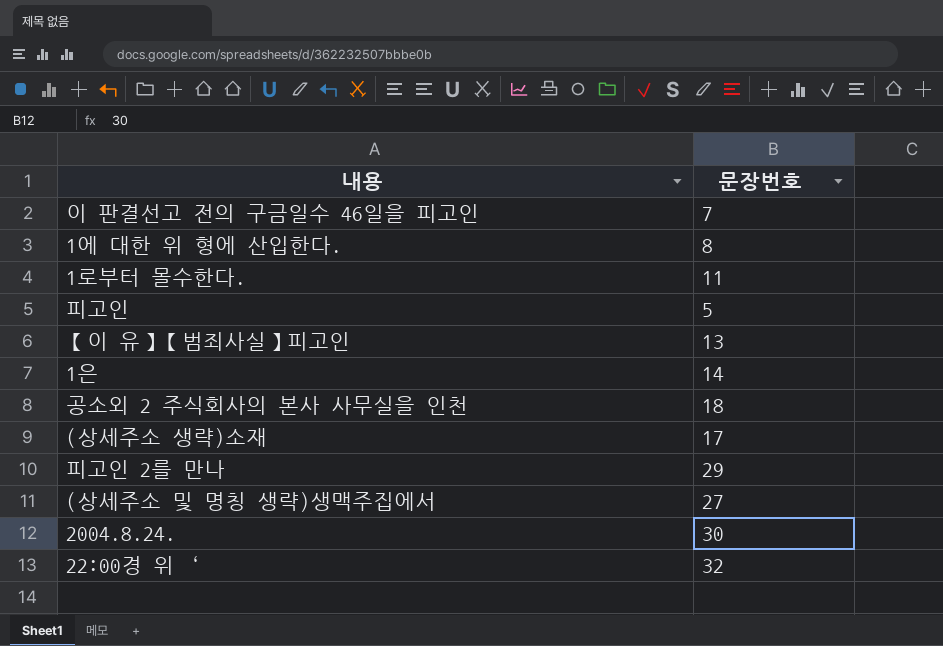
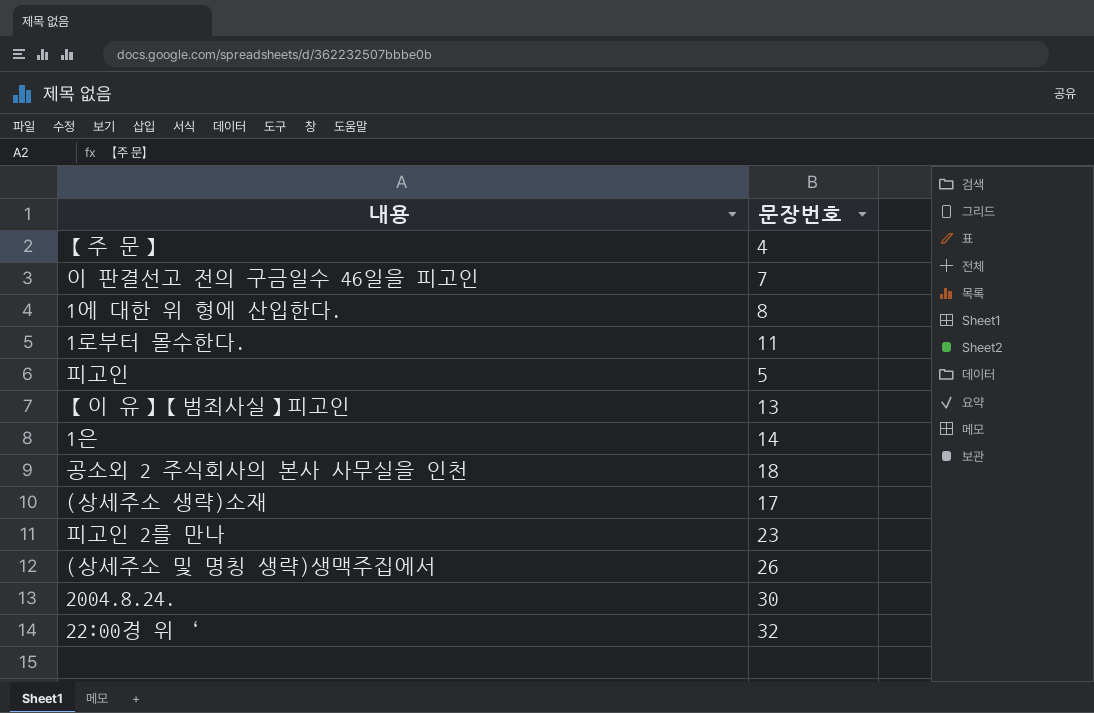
row 【주 문】: none -> 4
피고인 2를 만나 | 문장번호: 29 -> 23
(상세주소 및 명칭 생략)생맥주집에서 | 문장번호: 27 -> 26

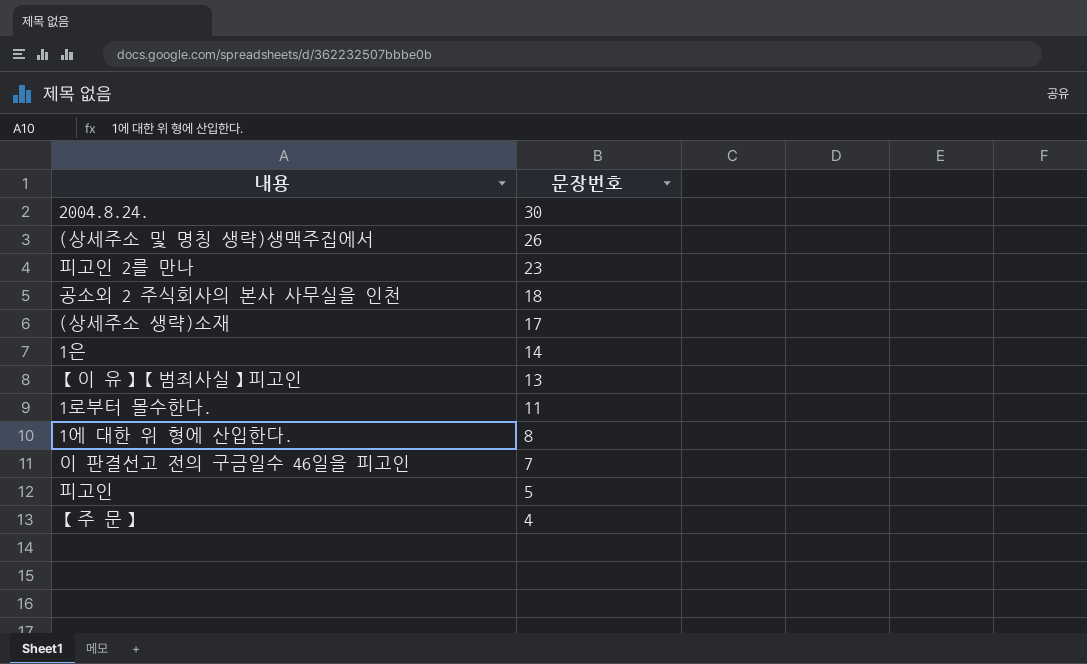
row order: none -> 문장번호 descending
row 22:00경 위 ‘: 32 -> none

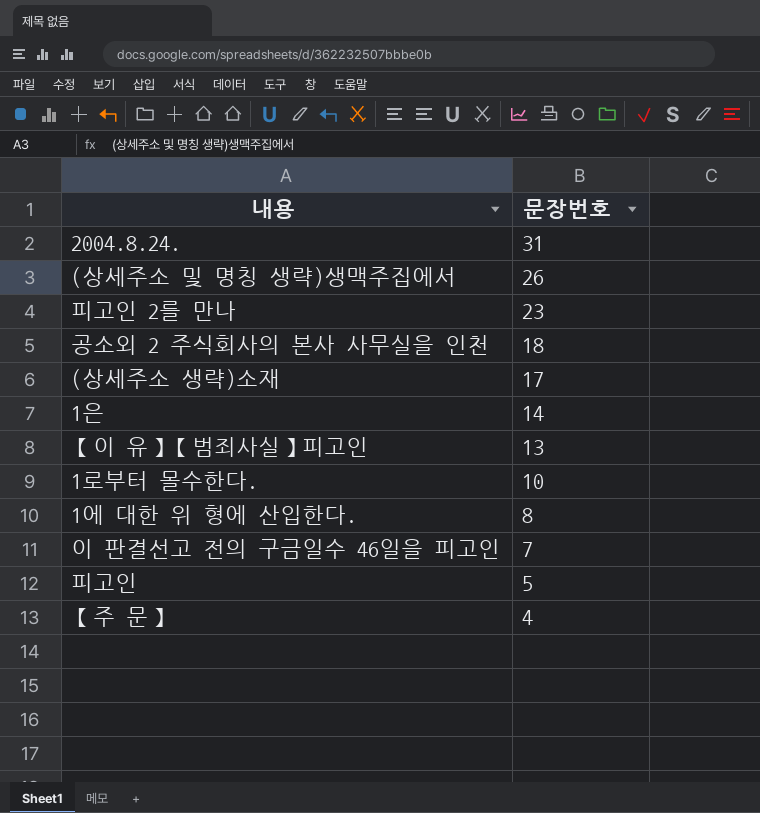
2004.8.24. | 문장번호: 30 -> 31
1로부터 몰수한다. | 문장번호: 11 -> 10

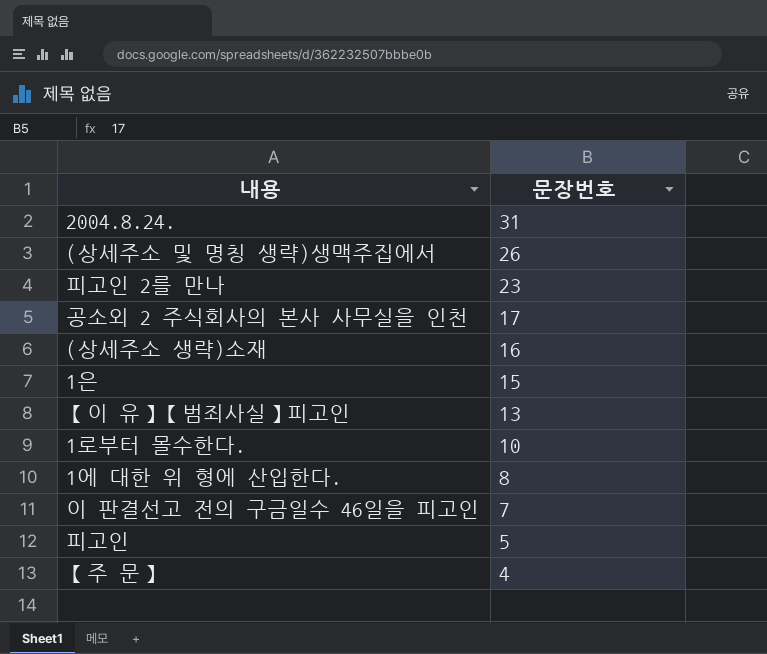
공소외 2 주식회사의 본사 사무실을 인천 | 문장번호: 18 -> 17
(상세주소 생략)소재 | 문장번호: 17 -> 16
1은 | 문장번호: 14 -> 15

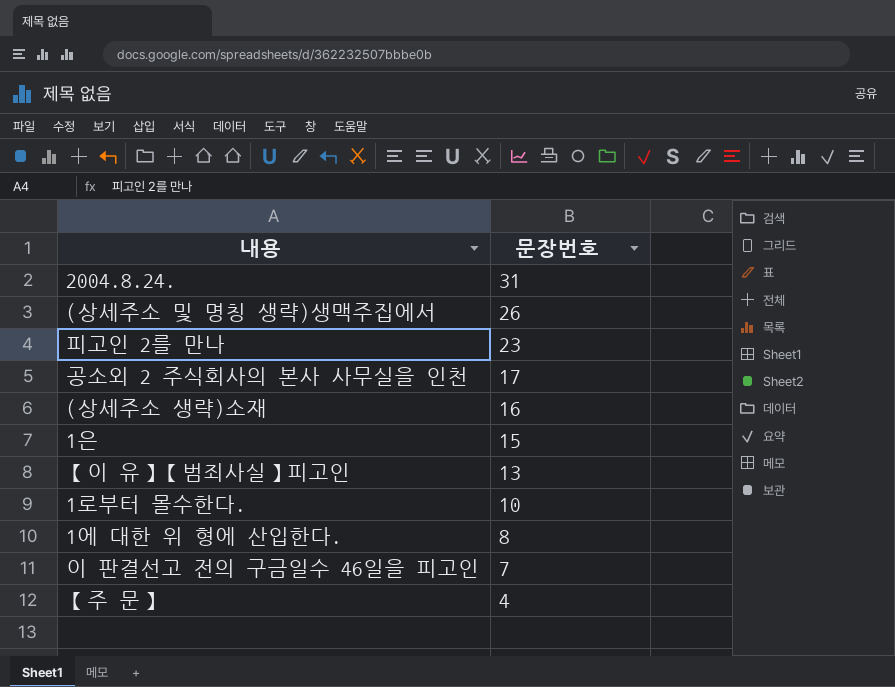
row 피고인: 5 -> none

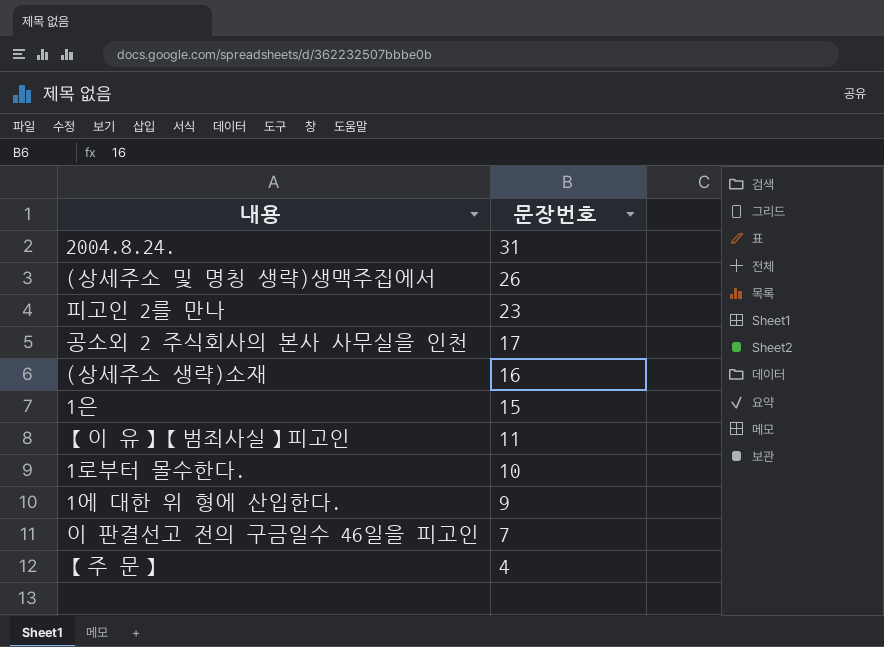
【이 유】【범죄사실】피고인 | 문장번호: 13 -> 11
1에 대한 위 형에 산입한다. | 문장번호: 8 -> 9

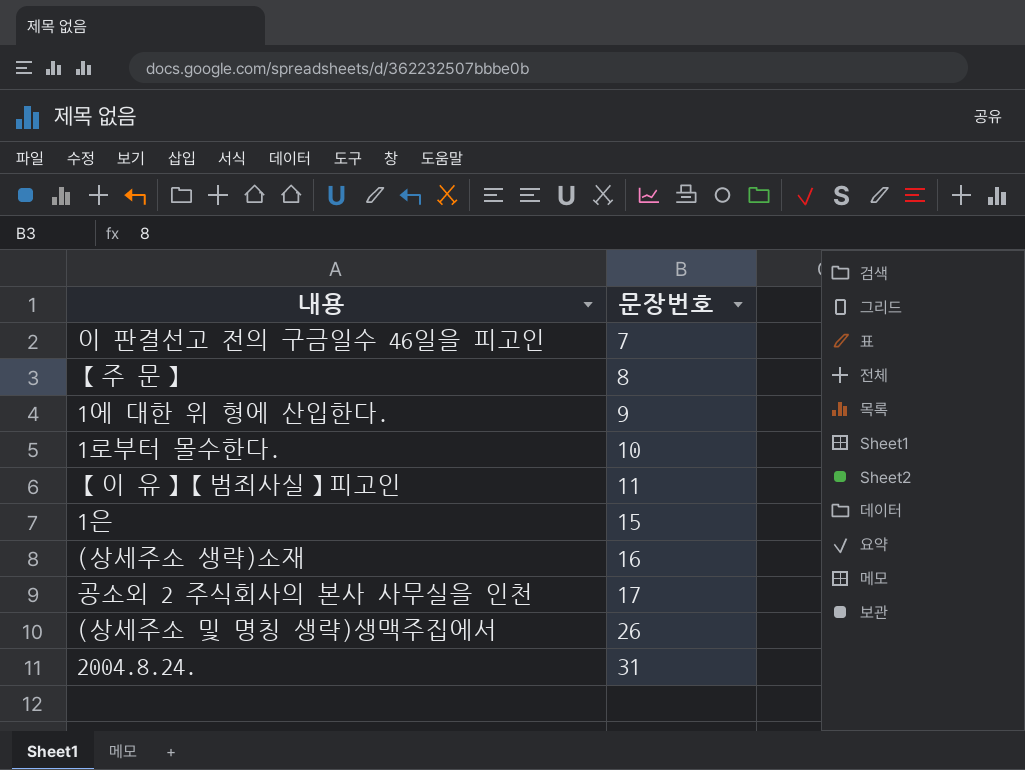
row order: 문장번호 descending -> 문장번호 ascending
row 피고인 2를 만나: 23 -> none
【주 문】 | 문장번호: 4 -> 8

